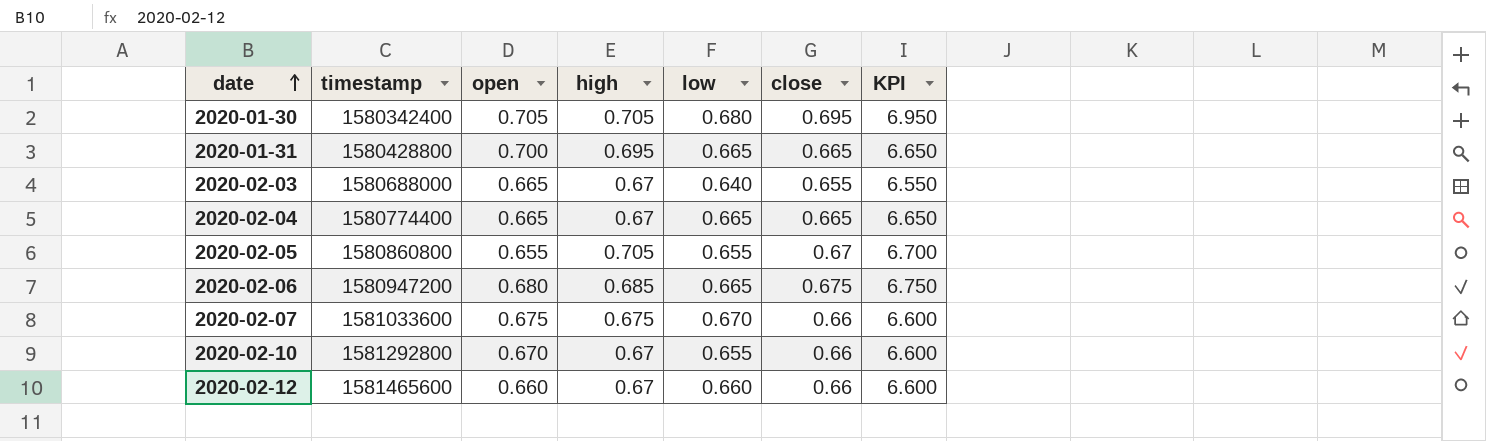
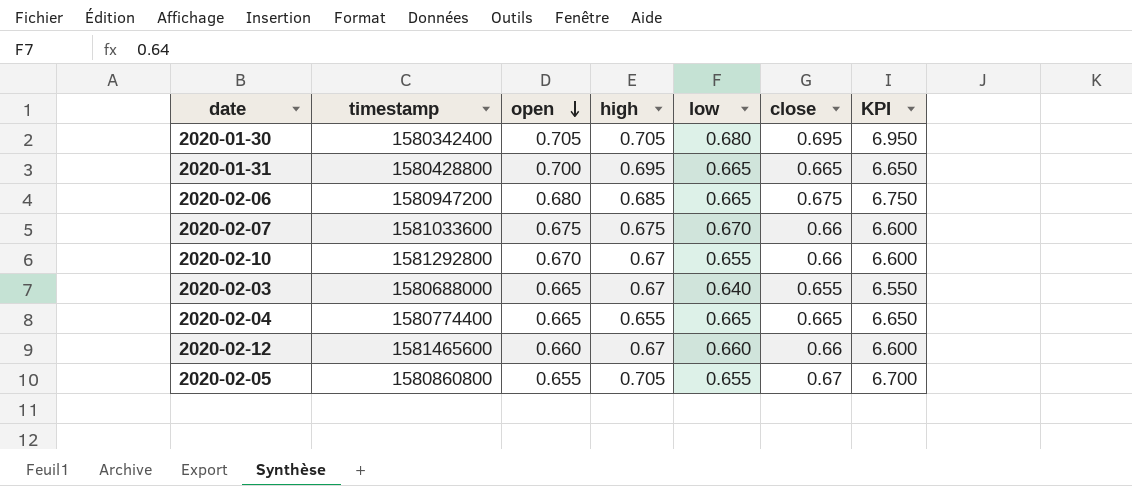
row order: date ascending -> open descending
2020-02-04 | high: 0.67 -> 0.655

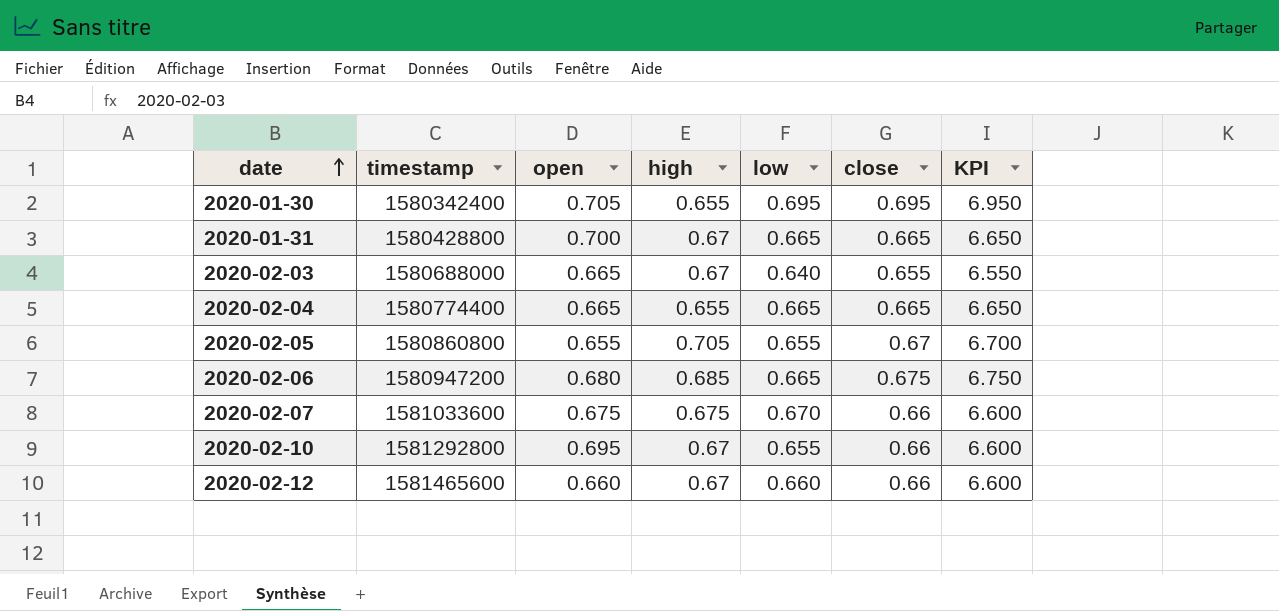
row order: open descending -> date ascending
2020-01-30 | high: 0.705 -> 0.655
2020-01-30 | low: 0.680 -> 0.695
2020-01-31 | high: 0.695 -> 0.67
2020-02-10 | open: 0.670 -> 0.695

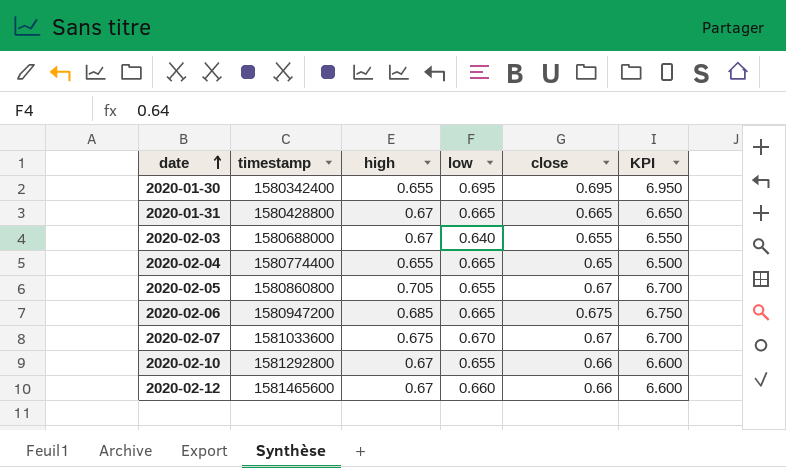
column open | position: 3 -> none
2020-02-04 | close: 0.665 -> 0.65
2020-02-04 | KPI: 6.650 -> 6.500
2020-02-07 | close: 0.66 -> 0.67
2020-02-07 | KPI: 6.600 -> 6.700

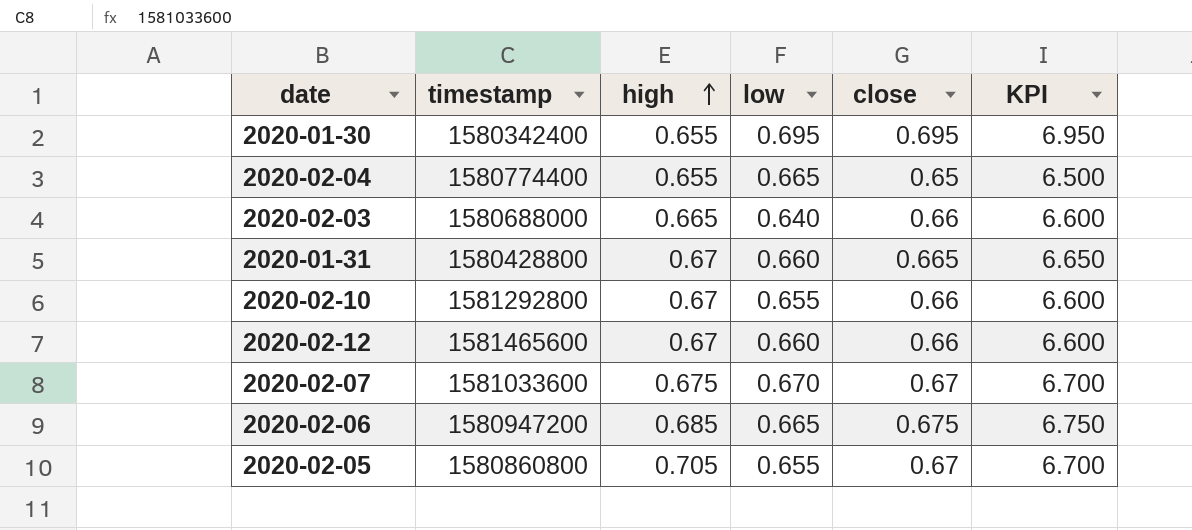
row order: date ascending -> high ascending
2020-02-03 | high: 0.67 -> 0.665
2020-02-03 | close: 0.655 -> 0.66
2020-02-03 | KPI: 6.550 -> 6.600
2020-01-31 | low: 0.665 -> 0.660

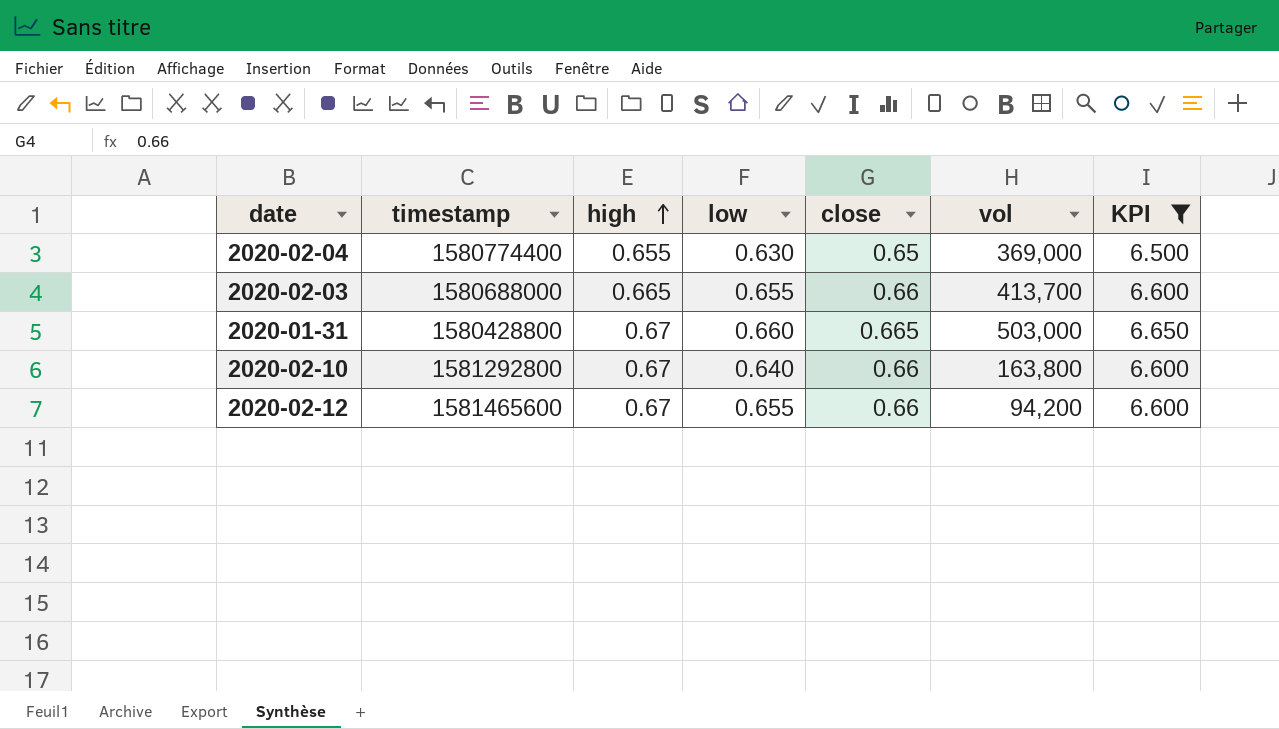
filter: none -> KPI <= 6.650
column vol | position: none -> 6
2020-02-04 | low: 0.665 -> 0.630
2020-02-03 | low: 0.640 -> 0.655
2020-02-10 | low: 0.655 -> 0.640
2020-02-12 | low: 0.660 -> 0.655

